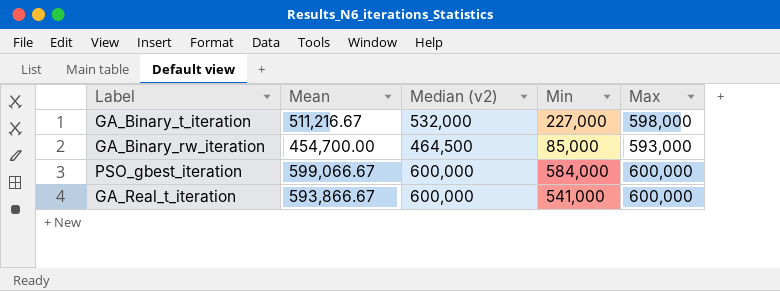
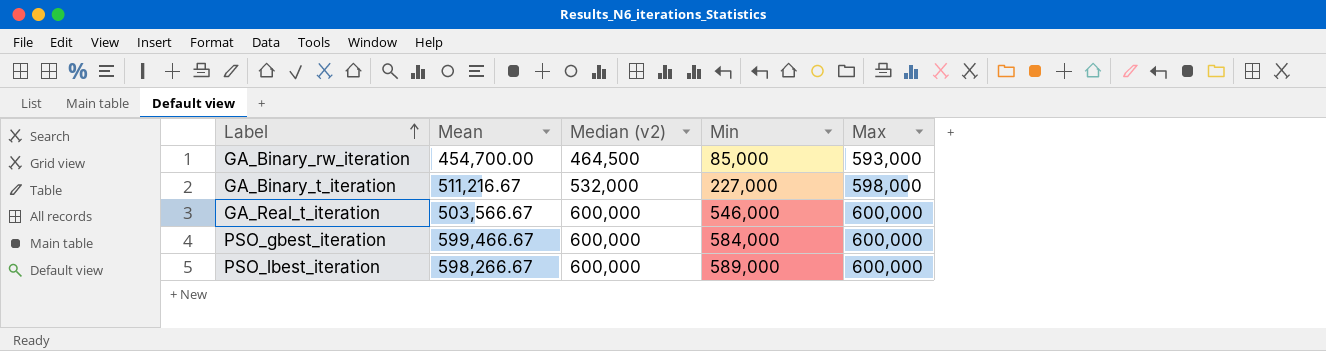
row order: none -> Label ascending
GA_Real_t_iteration | Mean: 593,866.67 -> 503,566.67
GA_Real_t_iteration | Min: 541,000 -> 546,000
PSO_gbest_iteration | Mean: 599,066.67 -> 599,466.67
row PSO_lbest_iteration: none -> 598,266.67 | 600,000 | 589,000 | 600,000

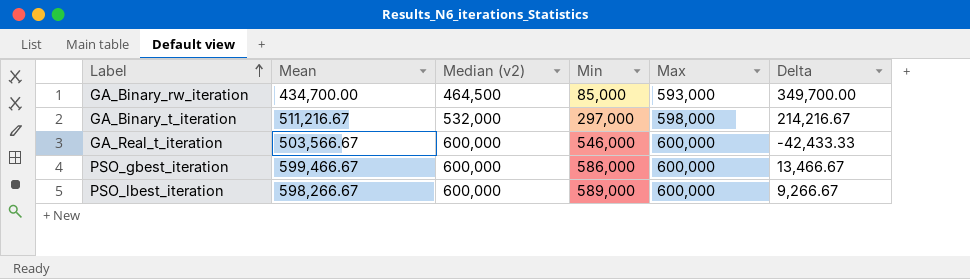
column Delta | formula: none -> [Mean] - [Min]
GA_Binary_rw_iteration | Mean: 454,700.00 -> 434,700.00
GA_Binary_t_iteration | Min: 227,000 -> 297,000
PSO_gbest_iteration | Min: 584,000 -> 586,000

